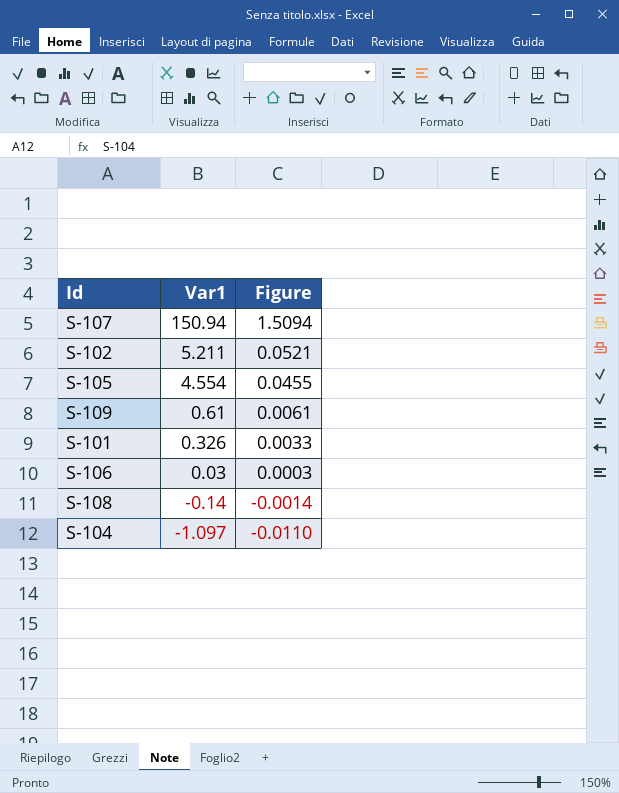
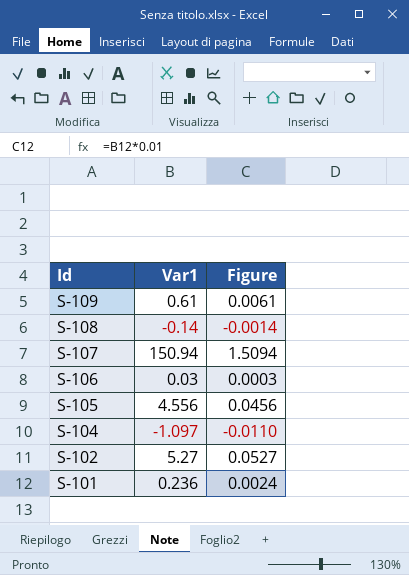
row order: Var1 descending -> Id descending
S-105 | Var1: 4.554 -> 4.556
S-105 | Figure: 0.0455 -> 0.0456
S-102 | Var1: 5.211 -> 5.27
S-102 | Figure: 0.0521 -> 0.0527
S-101 | Var1: 0.326 -> 0.236
S-101 | Figure: 0.0033 -> 0.0024

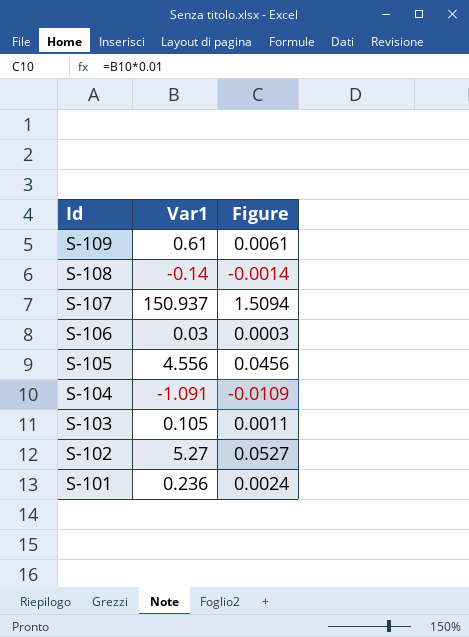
S-107 | Var1: 150.94 -> 150.937
S-104 | Var1: -1.097 -> -1.091
S-104 | Figure: -0.0110 -> -0.0109
row S-103: none -> 0.105 | 0.0011

